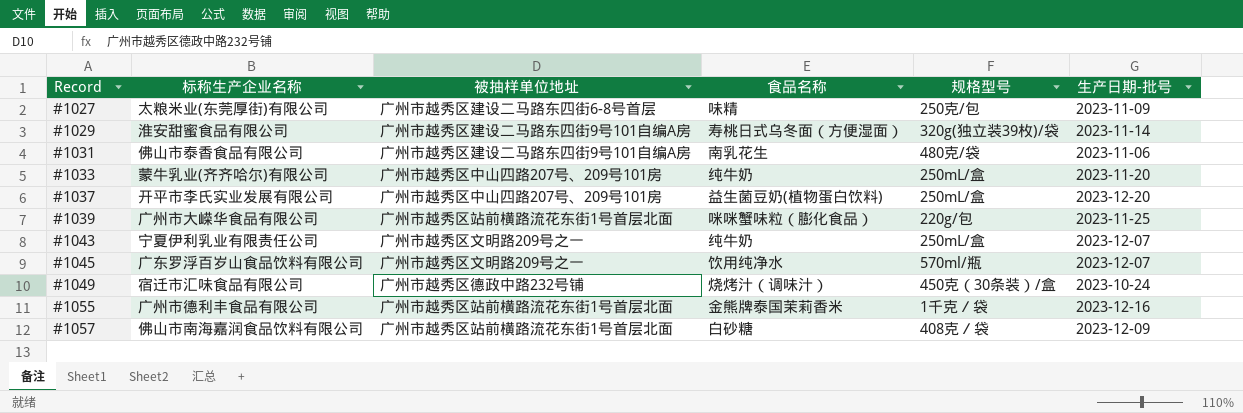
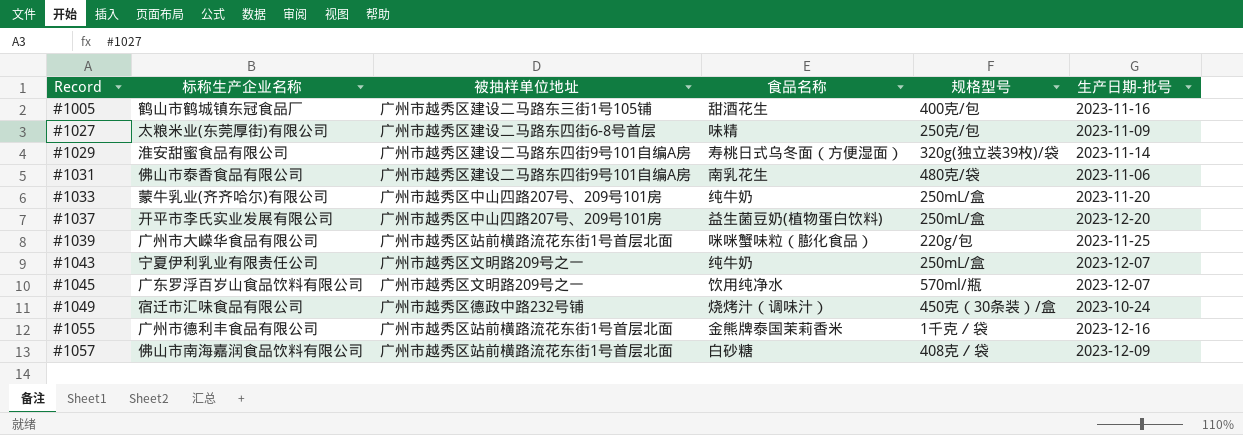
row #1005: none -> 鹤山市鹤城镇东冠食品厂 | 广州市越秀区建设二马路东三街1号105铺 | 甜酒花生 | 400克/包 | 2023-11-16

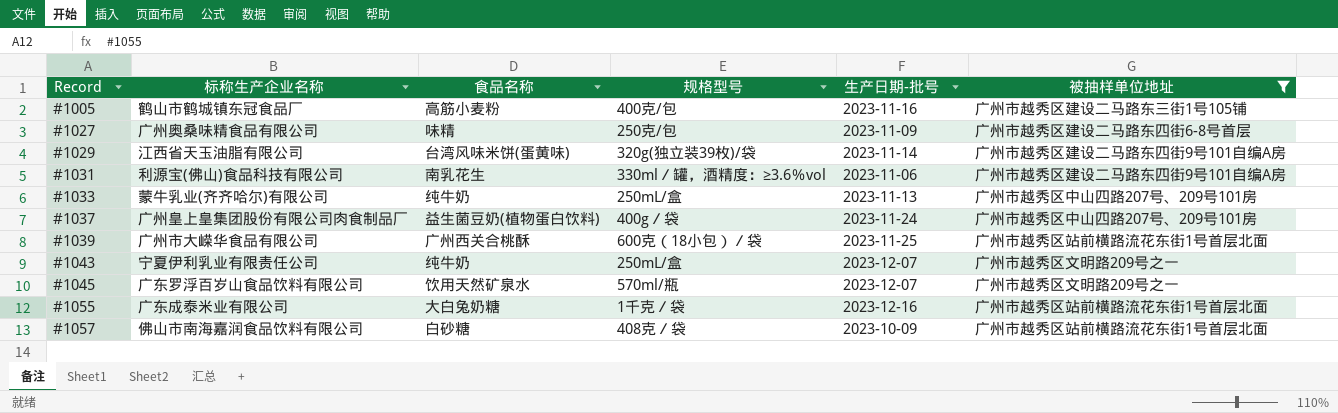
filter: none -> 被抽样单位地址 != 广州市越秀区德政中路232号铺
column 被抽样单位地址 | position: 3 -> 6
#1005 | 食品名称: 甜酒花生 -> 高筋小麦粉
#1027 | 标称生产企业名称: 太粮米业(东莞厚街)有限公司 -> 广州奥桑味精食品有限公司
#1029 | 标称生产企业名称: 淮安甜蜜食品有限公司 -> 江西省天玉油脂有限公司
#1029 | 食品名称: 寿桃日式乌冬面（方便湿面） -> 台湾风味米饼(蛋黄味)
#1031 | 标称生产企业名称: 佛山市泰香食品有限公司 -> 利源宝(佛山)食品科技有限公司
#1031 | 规格型号: 480克/袋 -> 330ml／罐，酒精度：≥3.6％vol
#1033 | 生产日期-批号: 2023-11-20 -> 2023-11-13
#1037 | 标称生产企业名称: 开平市李氏实业发展有限公司 -> 广州皇上皇集团股份有限公司肉食制品厂
#1037 | 规格型号: 250mL/盒 -> 400g／袋
#1037 | 生产日期-批号: 2023-12-20 -> 2023-11-24
#1039 | 食品名称: 咪咪蟹味粒（膨化食品） -> 广州西关合桃酥
#1039 | 规格型号: 220g/包 -> 600克（18小包）／袋
#1045 | 食品名称: 饮用纯净水 -> 饮用天然矿泉水
#1055 | 标称生产企业名称: 广州市德利丰食品有限公司 -> 广东成泰米业有限公司
#1055 | 食品名称: 金熊牌泰国茉莉香米 -> 大白兔奶糖
#1057 | 生产日期-批号: 2023-12-09 -> 2023-10-09

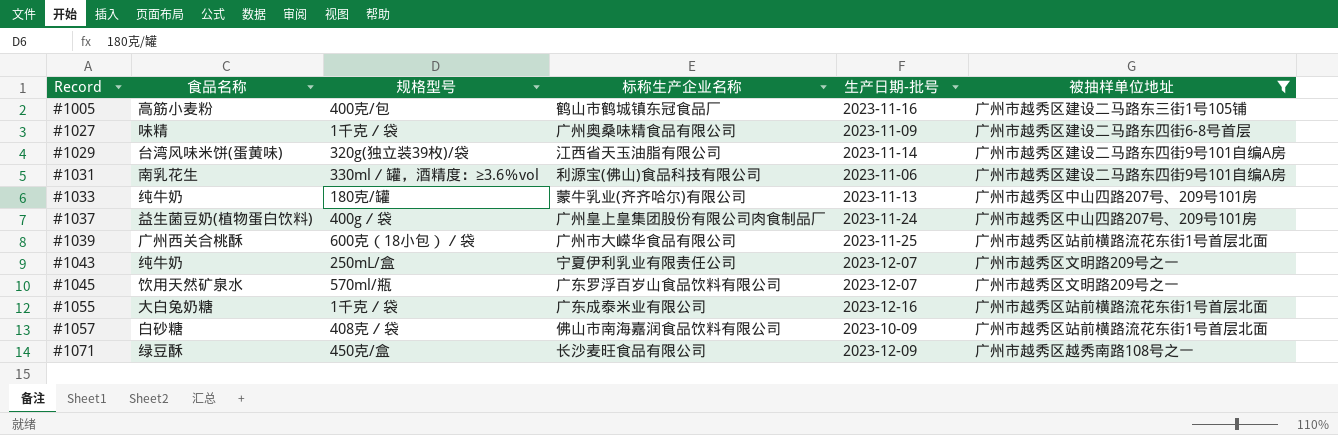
column 标称生产企业名称 | position: 2 -> 4
#1027 | 规格型号: 250克/包 -> 1千克／袋
#1033 | 规格型号: 250mL/盒 -> 180克/罐
row #1071: none -> 绿豆酥 | 450克/盒 | 长沙麦旺食品有限公司 | 2023-12-09 | 广州市越秀区越秀南路108号之一

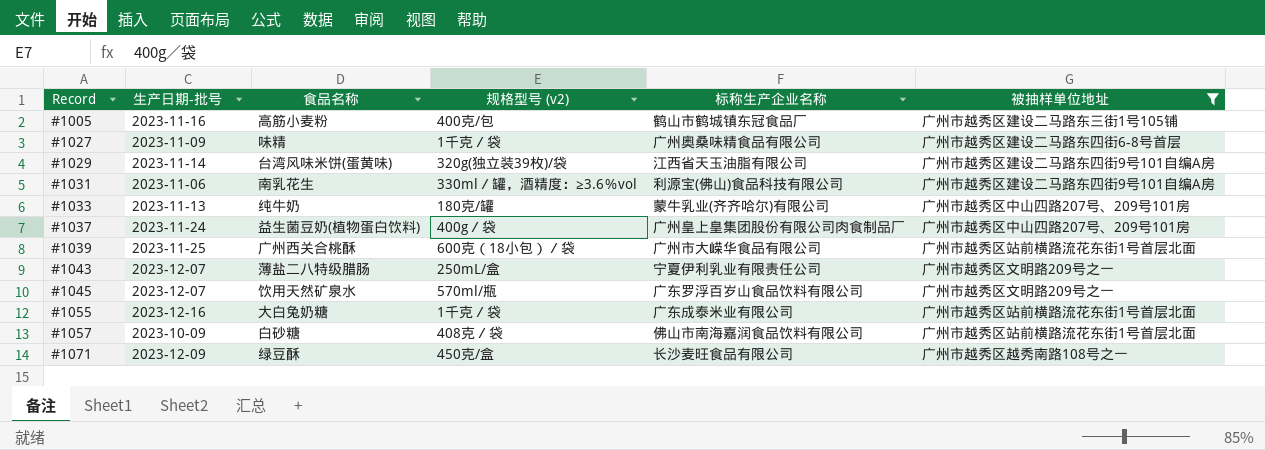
column 生产日期-批号 | position: 5 -> 2
column name: 规格型号 -> 规格型号 (v2)
#1043 | 食品名称: 纯牛奶 -> 薄盐二八特级腊肠

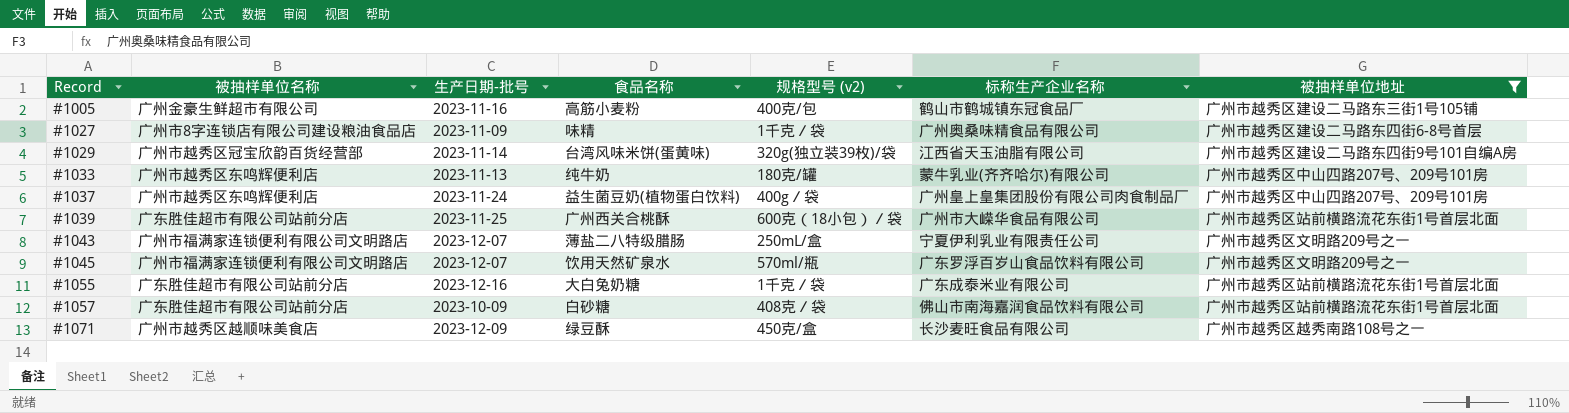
column 被抽样单位名称 | position: none -> 2
row #1031: 2023-11-06 | 南乳花生 | 330ml／罐，酒精度：≥3.6％vol | 利源宝(佛山)食品科技有限公司 | 广州市越秀区建设二马路东四街9号101自编A房 -> none

